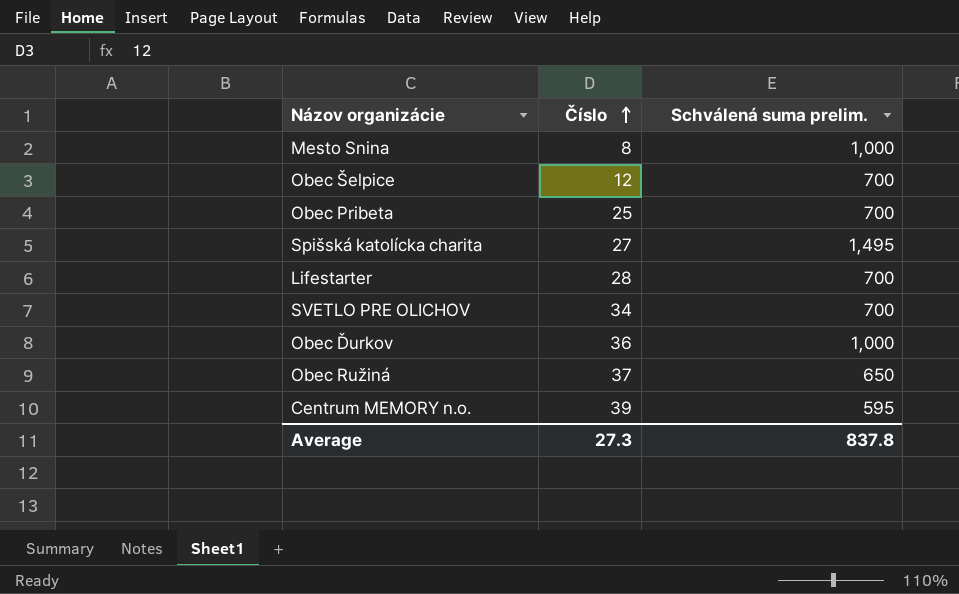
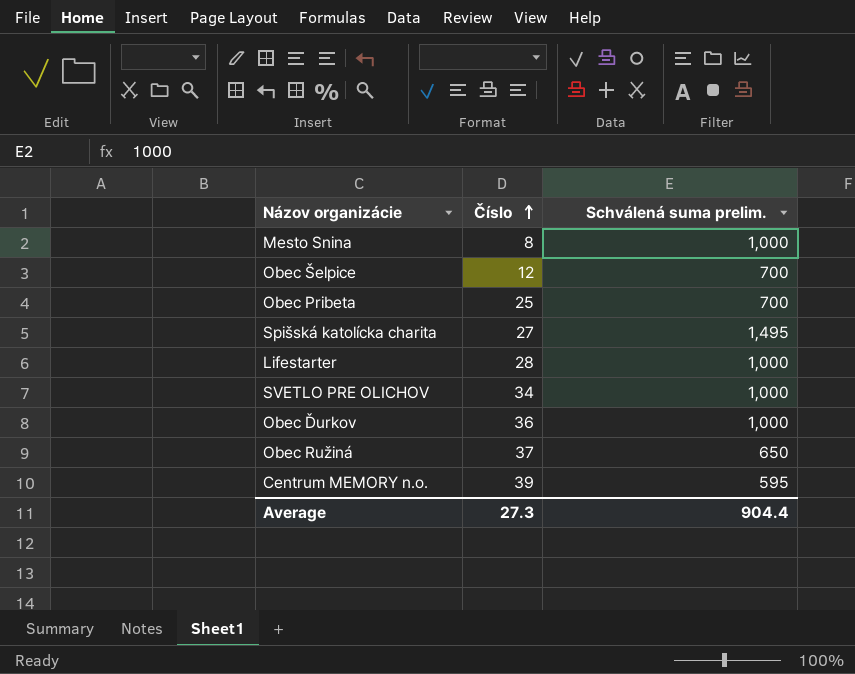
Lifestarter | Schválená suma prelim.: 700 -> 1,000
SVETLO PRE OLICHOV | Schválená suma prelim.: 700 -> 1,000
Average | Schválená suma prelim.: 837.8 -> 904.4

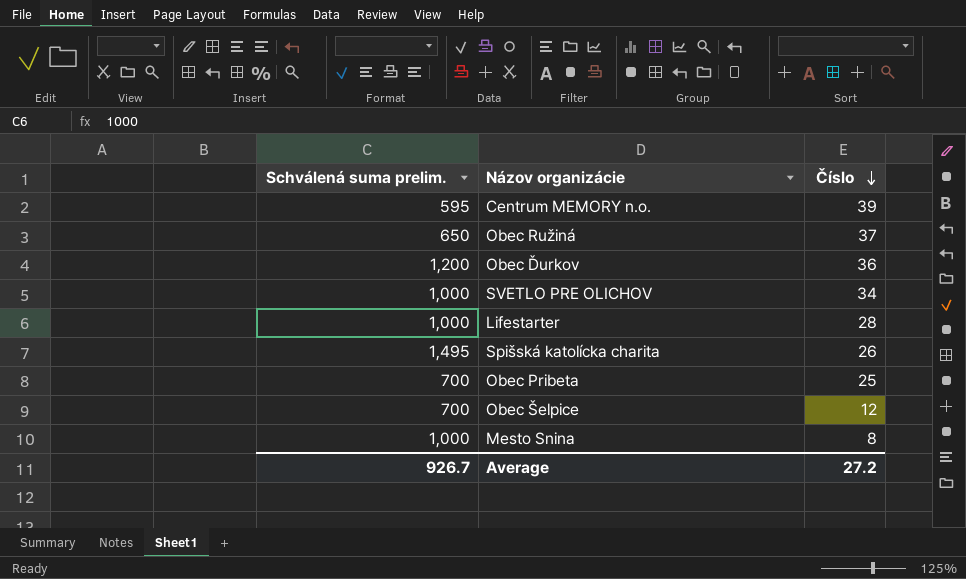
row order: Číslo ascending -> Číslo descending
column Schválená suma prelim. | position: 3 -> 1
Obec Ďurkov | Schválená suma prelim.: 1,000 -> 1,200
Spišská katolícka charita | Číslo: 27 -> 26
Average | Schválená suma prelim.: 904.4 -> 926.7
Average | Číslo: 27.3 -> 27.2

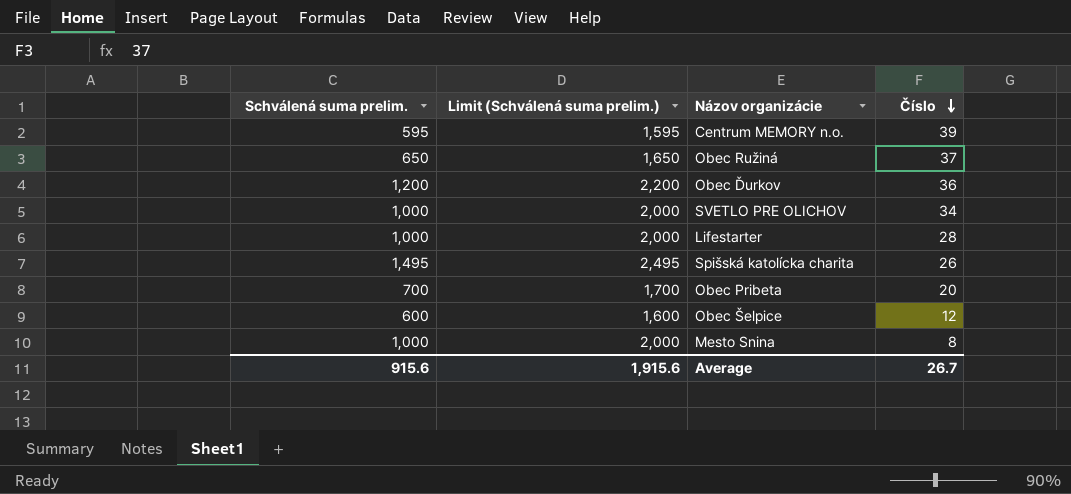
column Limit (Schválená suma prelim.) | formula: none -> [Schválená suma prelim.] + 1000
Obec Pribeta | Číslo: 25 -> 20
Obec Šelpice | Schválená suma prelim.: 700 -> 600
Average | Schválená suma prelim.: 926.7 -> 915.6
Average | Číslo: 27.2 -> 26.7

